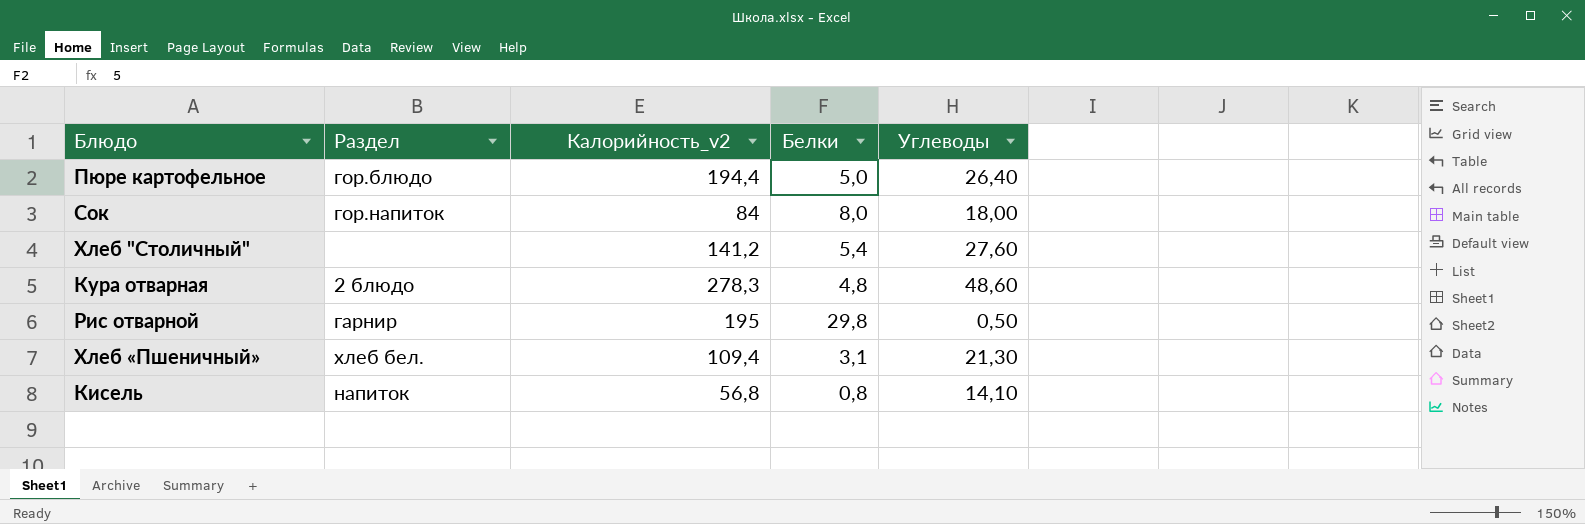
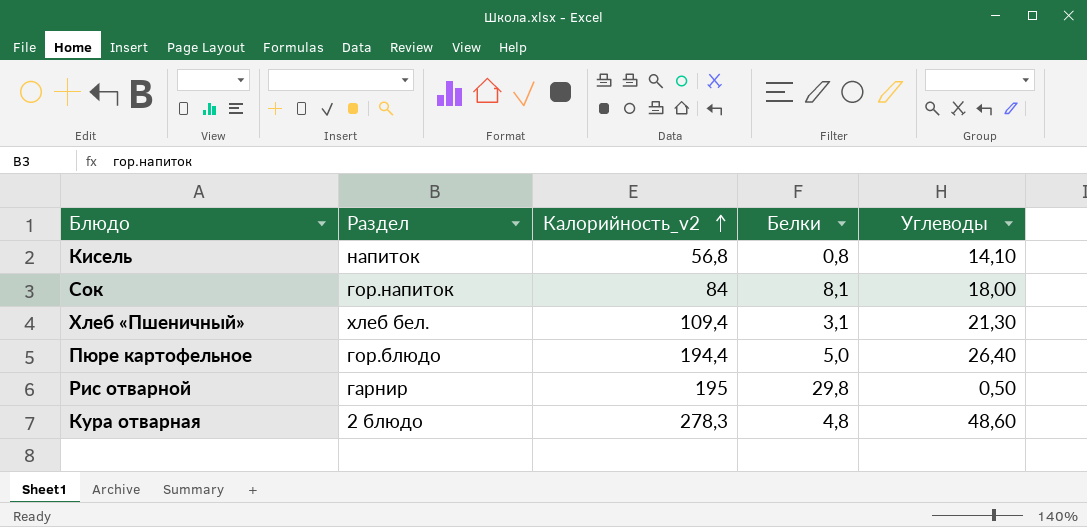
row order: none -> Калорийность_v2 ascending
row Хлеб "Столичный": none | 141,2 | 5,4 | 27,60 -> none
Сок | Белки: 8,0 -> 8,1

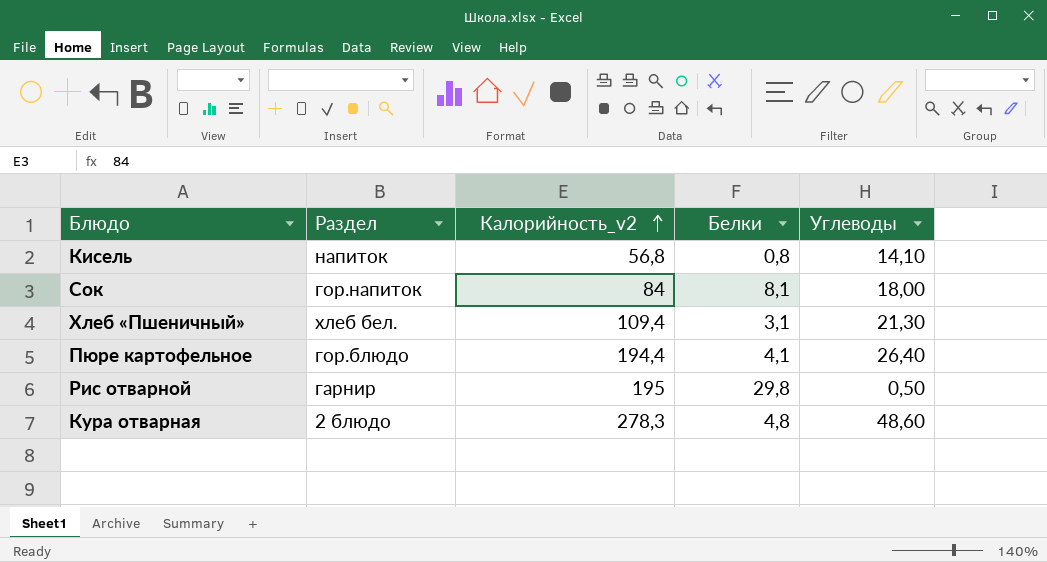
Пюре картофельное | Белки: 5,0 -> 4,1

